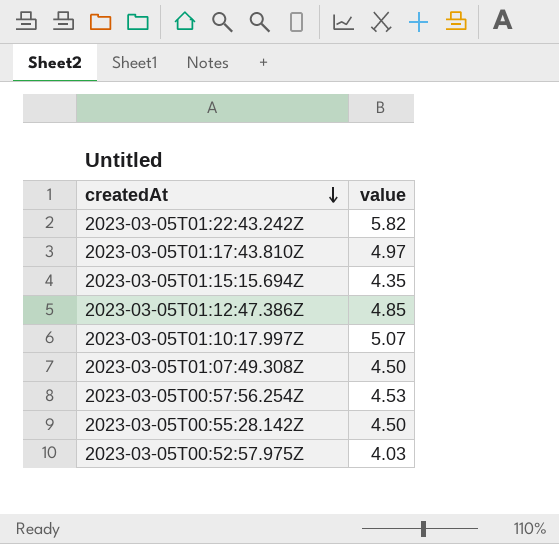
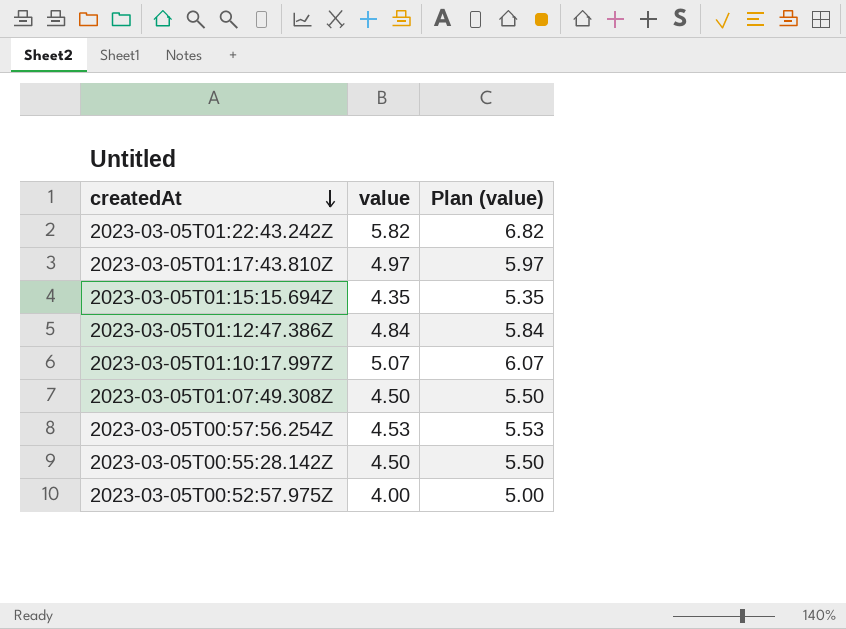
column Plan (value) | formula: none -> [value] + 1
2023-03-05T01:12:47.386Z | value: 4.85 -> 4.84
2023-03-05T00:52:57.975Z | value: 4.03 -> 4.00

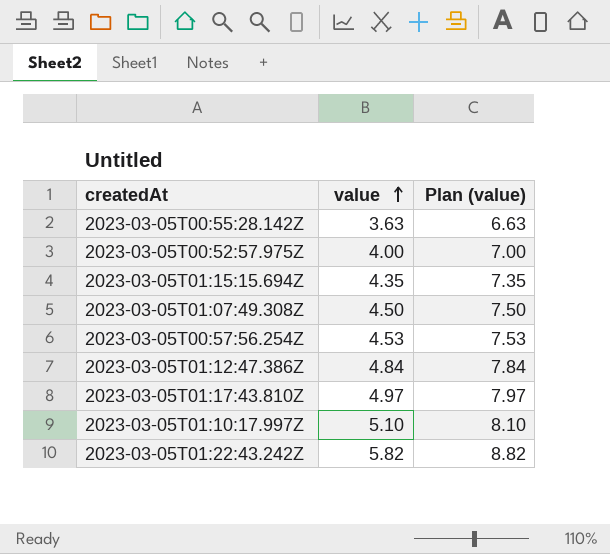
row order: createdAt descending -> value ascending
column Plan (value) | formula: [value] + 1 -> [value] + 3
2023-03-05T00:55:28.142Z | value: 4.50 -> 3.63
2023-03-05T01:10:17.997Z | value: 5.07 -> 5.10

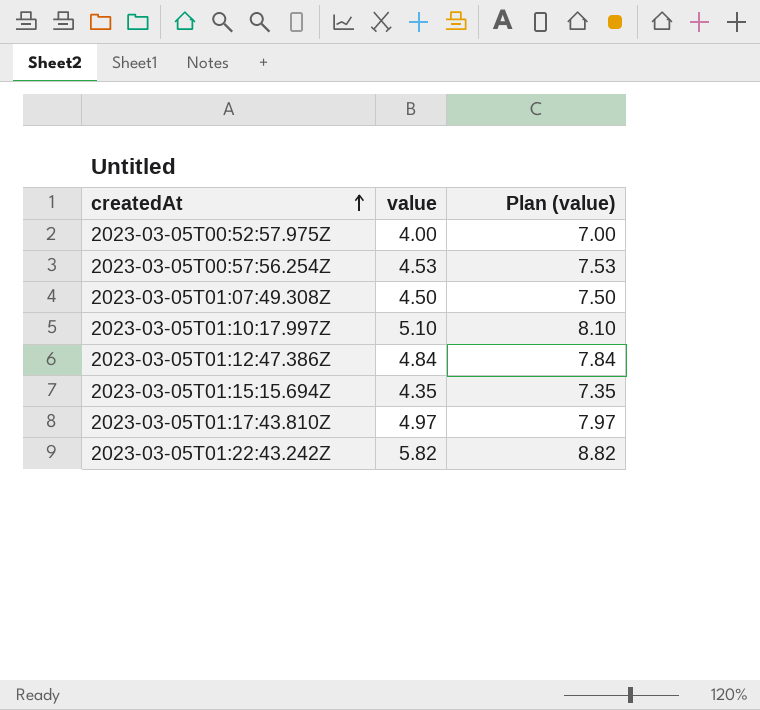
row order: value ascending -> createdAt ascending
row 2023-03-05T00:55:28.142Z: 3.63 | 6.63 -> none

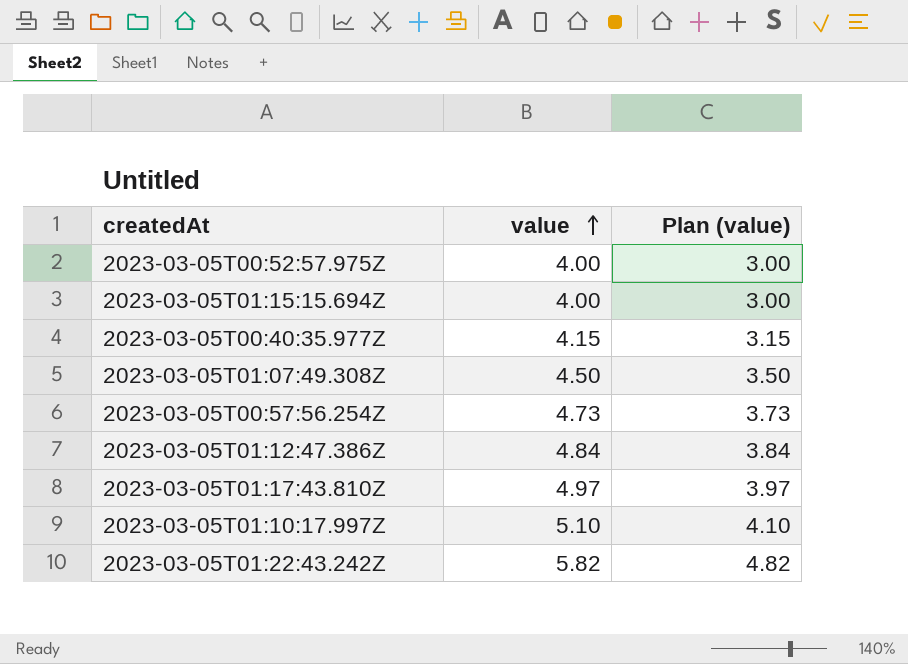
row order: createdAt ascending -> value ascending
column Plan (value) | formula: [value] + 3 -> [value] - 1
2023-03-05T01:15:15.694Z | value: 4.35 -> 4.00
row 2023-03-05T00:40:35.977Z: none -> 4.15 | 3.15
2023-03-05T00:57:56.254Z | value: 4.53 -> 4.73

